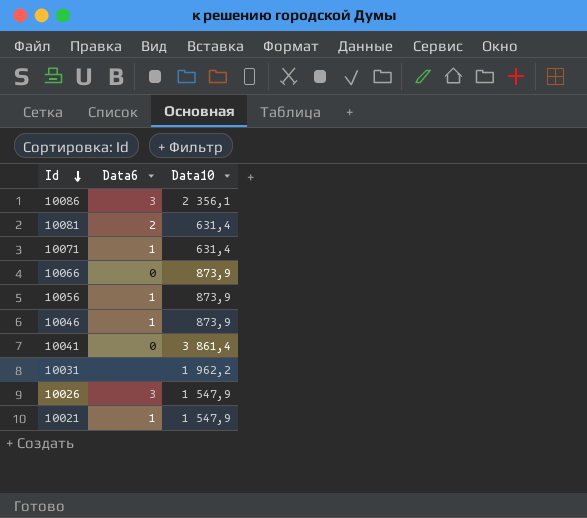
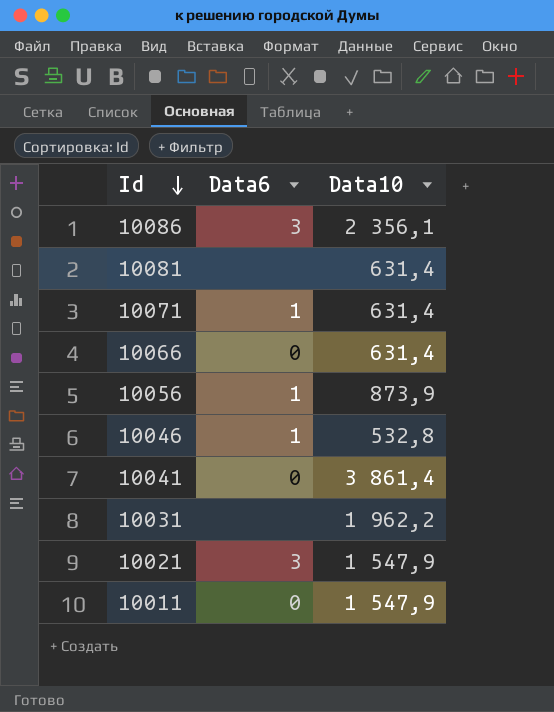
row 10026: 3 | 1 547,9 -> none
10081 | Data6: 2 -> none
10066 | Data10: 873,9 -> 631,4
10046 | Data10: 873,9 -> 532,8
10021 | Data6: 1 -> 3
row 10011: none -> 0 | 1 547,9

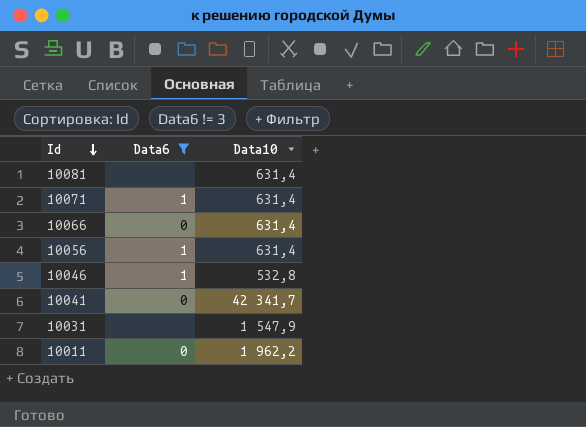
filter: none -> Data6 != 3
10056 | Data10: 873,9 -> 631,4
10041 | Data10: 3 861,4 -> 42 341,7
10031 | Data10: 1 962,2 -> 1 547,9
10011 | Data10: 1 547,9 -> 1 962,2

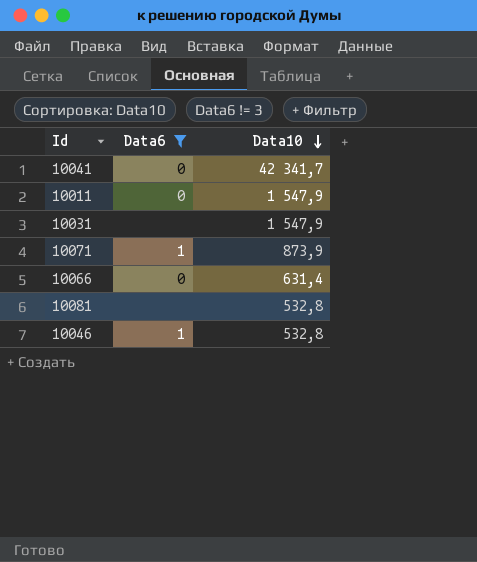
row order: Id descending -> Data10 descending
row 10056: 1 | 631,4 -> none
10011 | Data10: 1 962,2 -> 1 547,9
10071 | Data10: 631,4 -> 873,9
10081 | Data10: 631,4 -> 532,8

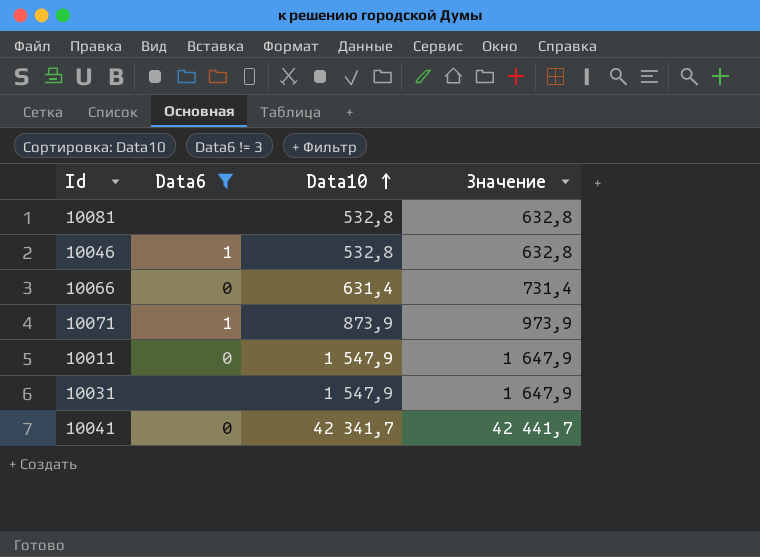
row order: Data10 descending -> Data10 ascending
column Значение | formula: none -> [Data10] + 100

